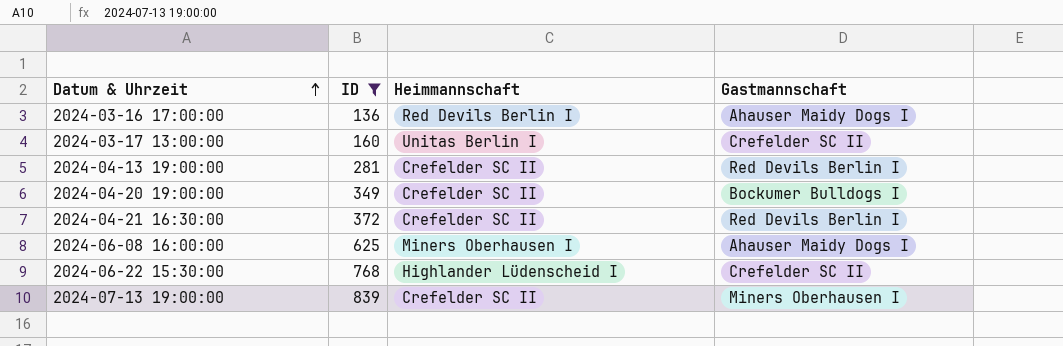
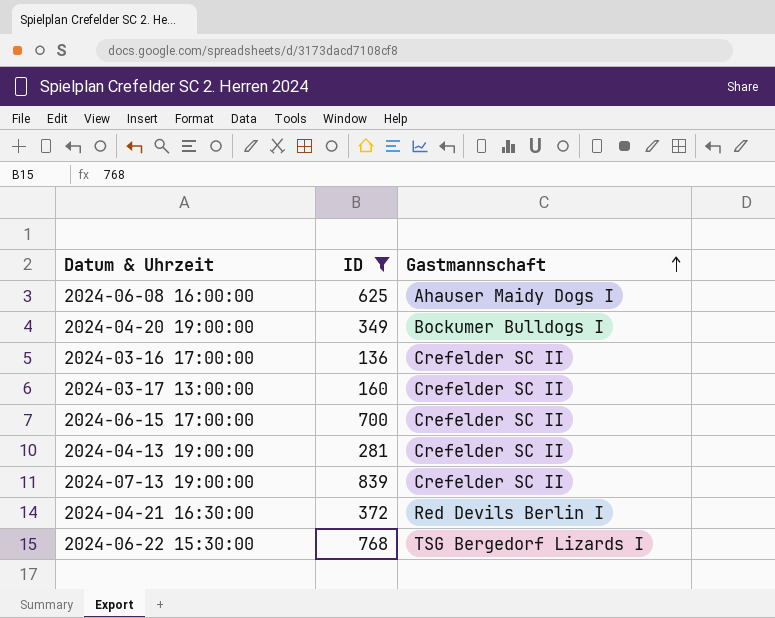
row order: Datum & Uhrzeit ascending -> Gastmannschaft ascending
column Heimmannschaft | position: 3 -> none
2024-03-16 17:00:00 | Gastmannschaft: Ahauser Maidy Dogs I -> Crefelder SC II
row 2024-06-15 17:00:00: none -> 700 | Crefelder SC II
2024-04-13 19:00:00 | Gastmannschaft: Red Devils Berlin I -> Crefelder SC II
2024-07-13 19:00:00 | Gastmannschaft: Miners Oberhausen I -> Crefelder SC II
2024-06-22 15:30:00 | Gastmannschaft: Crefelder SC II -> TSG Bergedorf Lizards I

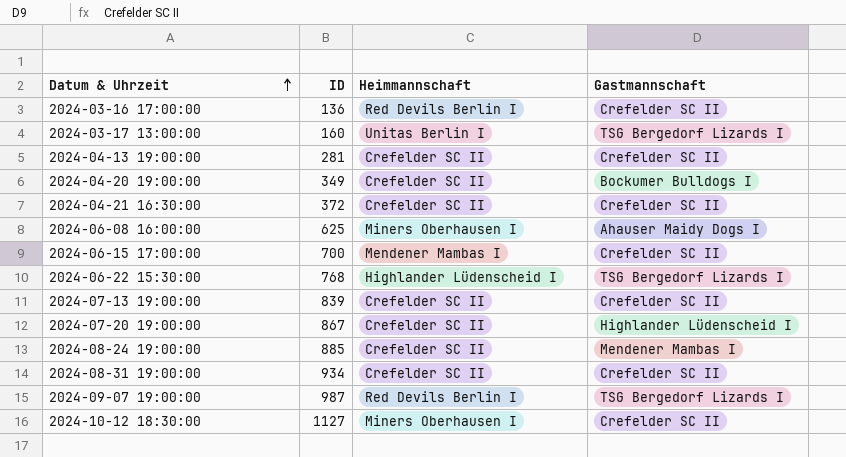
filter: ID <= 839 -> none
row order: Gastmannschaft ascending -> Datum & Uhrzeit ascending
column Heimmannschaft | position: none -> 3
2024-03-17 13:00:00 | Gastmannschaft: Crefelder SC II -> TSG Bergedorf Lizards I
2024-04-21 16:30:00 | Gastmannschaft: Red Devils Berlin I -> Crefelder SC II

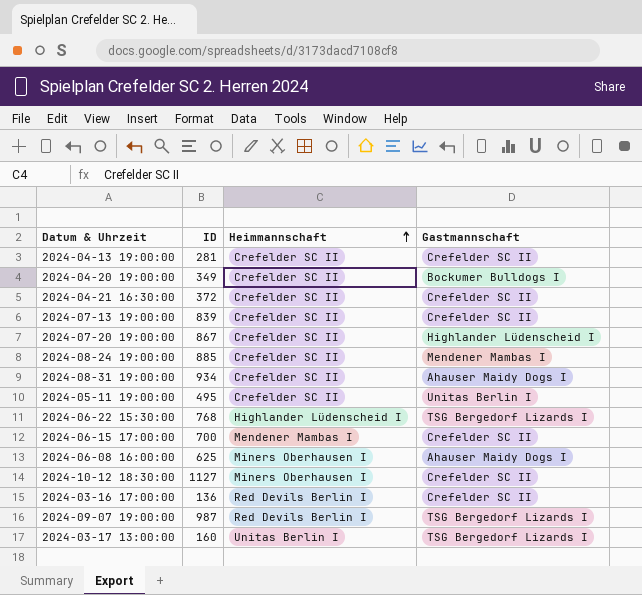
row order: Datum & Uhrzeit ascending -> Heimmannschaft ascending
2024-08-31 19:00:00 | Gastmannschaft: Crefelder SC II -> Ahauser Maidy Dogs I
row 2024-05-11 19:00:00: none -> 495 | Crefelder SC II | Unitas Berlin I

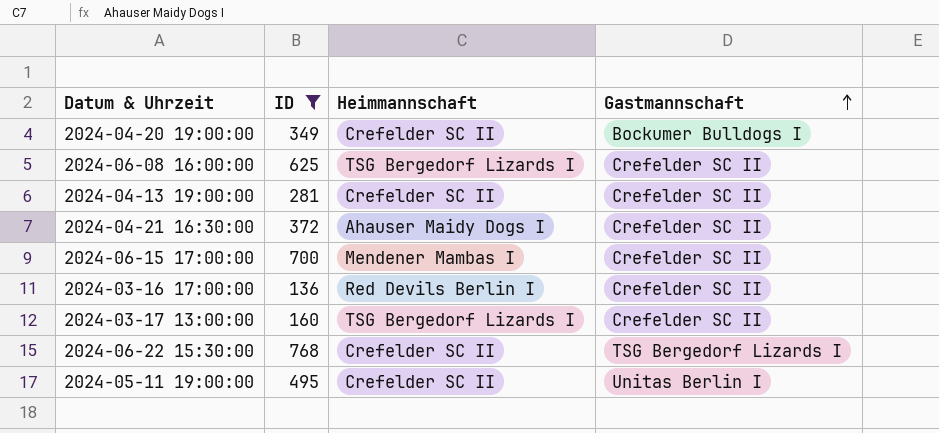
filter: none -> ID <= 768
row order: Heimmannschaft ascending -> Gastmannschaft ascending
2024-06-08 16:00:00 | Heimmannschaft: Miners Oberhausen I -> TSG Bergedorf Lizards I
2024-06-08 16:00:00 | Gastmannschaft: Ahauser Maidy Dogs I -> Crefelder SC II
2024-04-21 16:30:00 | Heimmannschaft: Crefelder SC II -> Ahauser Maidy Dogs I
2024-03-17 13:00:00 | Heimmannschaft: Unitas Berlin I -> TSG Bergedorf Lizards I
2024-03-17 13:00:00 | Gastmannschaft: TSG Bergedorf Lizards I -> Crefelder SC II
2024-06-22 15:30:00 | Heimmannschaft: Highlander Lüdenscheid I -> Crefelder SC II

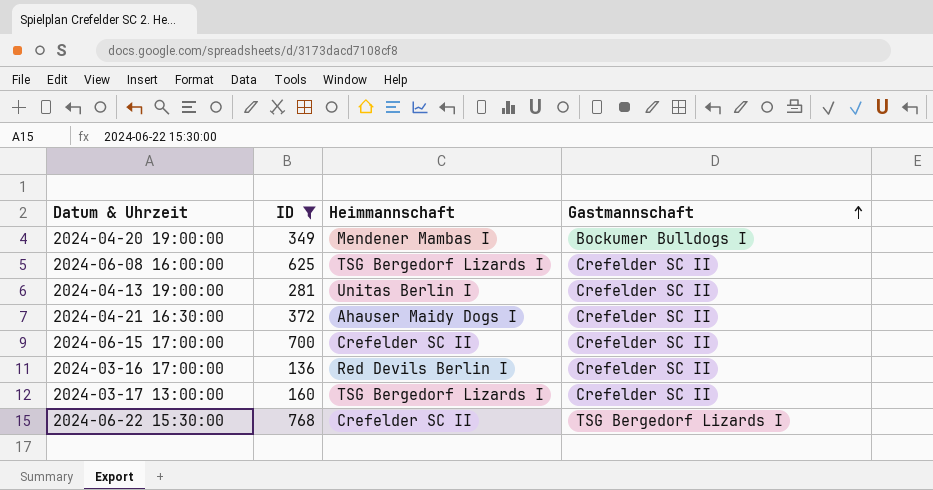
row 2024-05-11 19:00:00: 495 | Crefelder SC II | Unitas Berlin I -> none
2024-04-20 19:00:00 | Heimmannschaft: Crefelder SC II -> Mendener Mambas I
2024-04-13 19:00:00 | Heimmannschaft: Crefelder SC II -> Unitas Berlin I
2024-06-15 17:00:00 | Heimmannschaft: Mendener Mambas I -> Crefelder SC II

